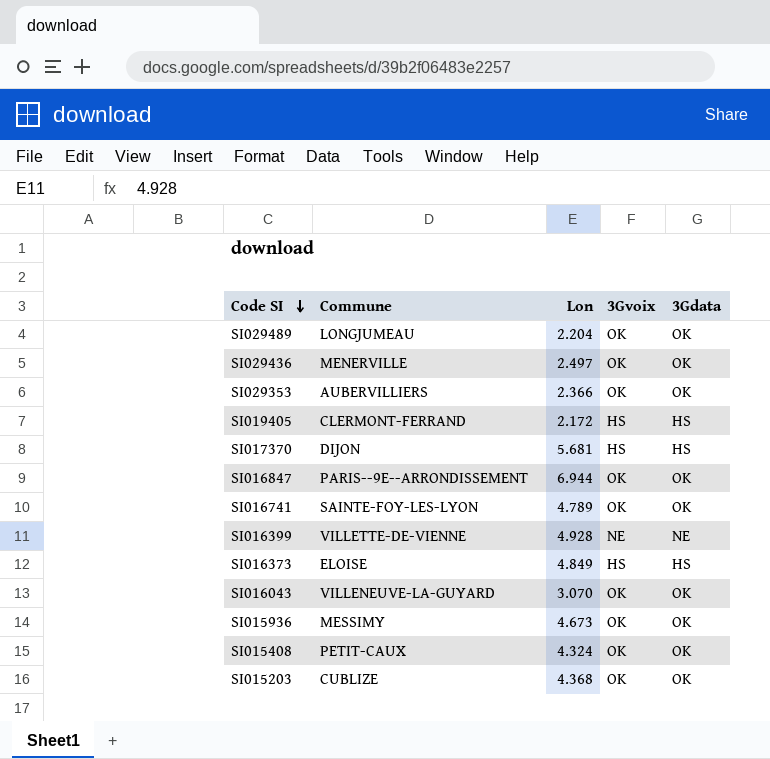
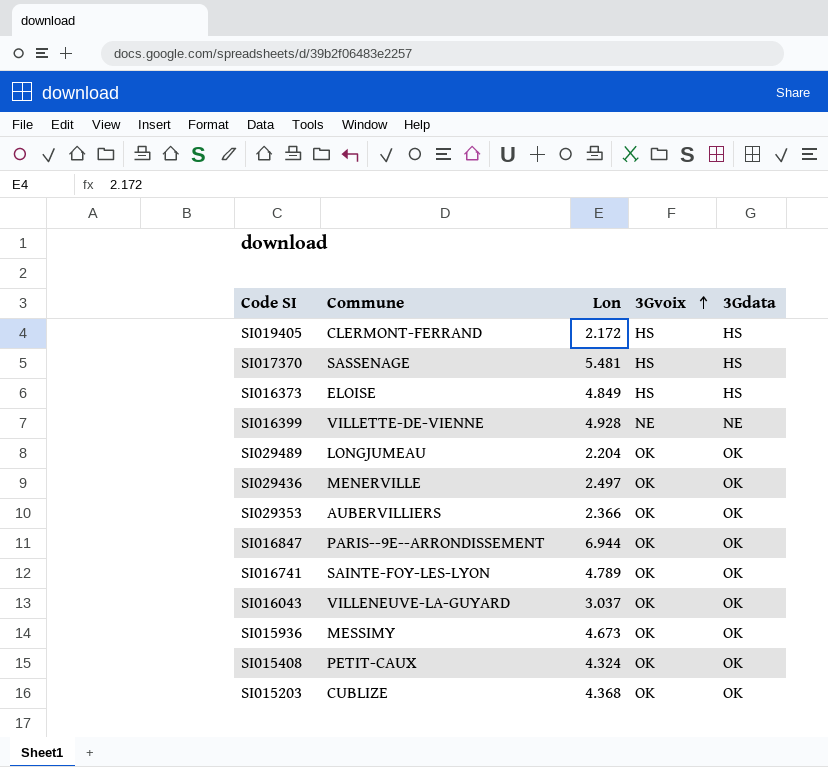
row order: Code SI descending -> 3Gvoix ascending
SI017370 | Commune: DIJON -> SASSENAGE
SI017370 | Lon: 5.681 -> 5.481
SI016043 | Lon: 3.070 -> 3.037

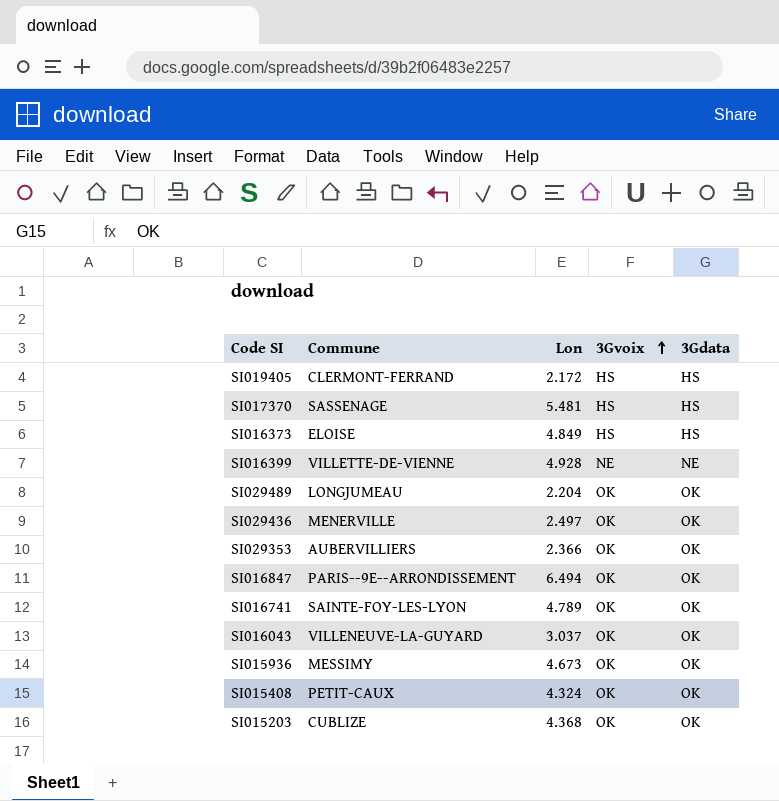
SI016847 | Lon: 6.944 -> 6.494

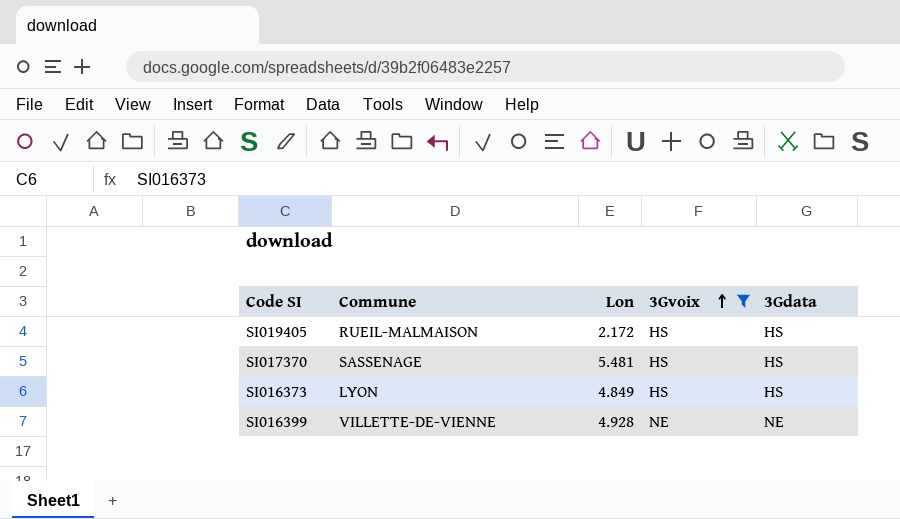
filter: none -> 3Gvoix != OK
SI019405 | Commune: CLERMONT-FERRAND -> RUEIL-MALMAISON
SI016373 | Commune: ELOISE -> LYON

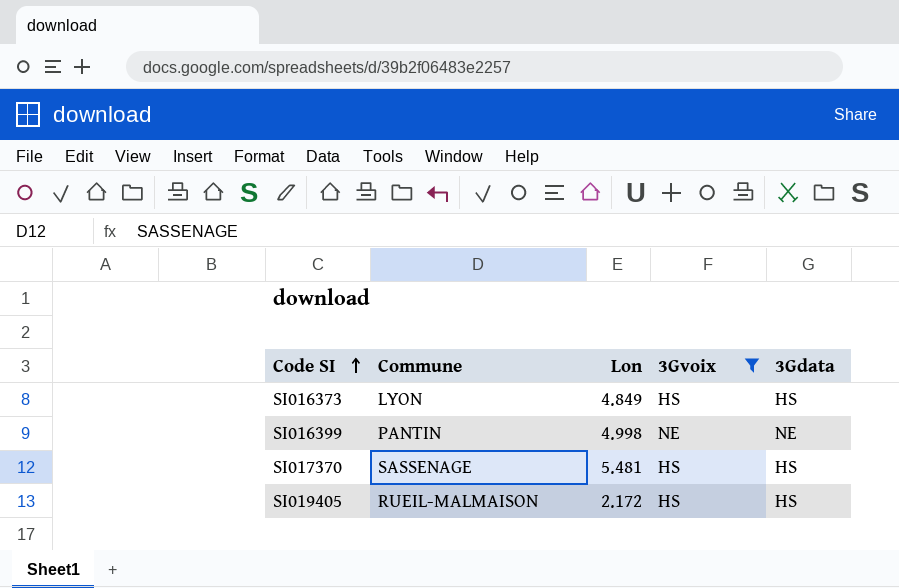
row order: 3Gvoix ascending -> Code SI ascending
SI016399 | Commune: VILLETTE-DE-VIENNE -> PANTIN
SI016399 | Lon: 4.928 -> 4.998

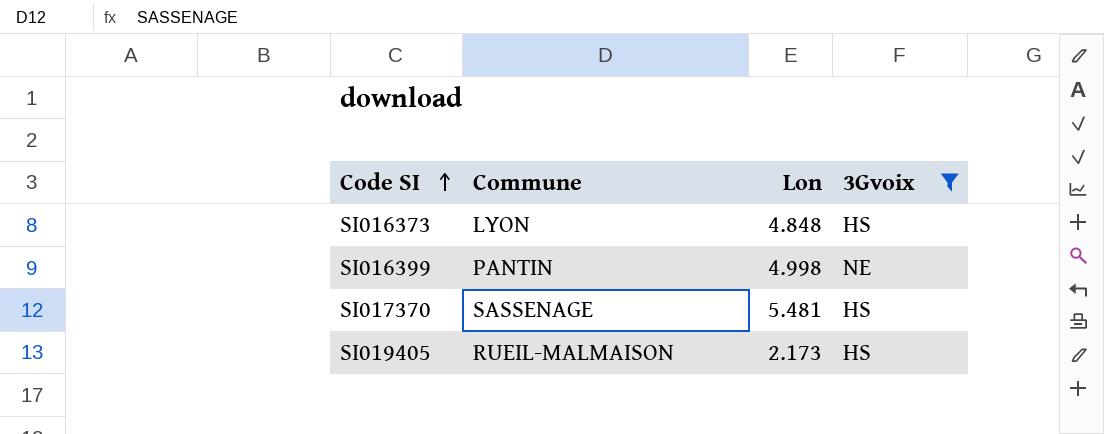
column 3Gdata | position: 5 -> none
SI016373 | Lon: 4.849 -> 4.848
SI019405 | Lon: 2.172 -> 2.173

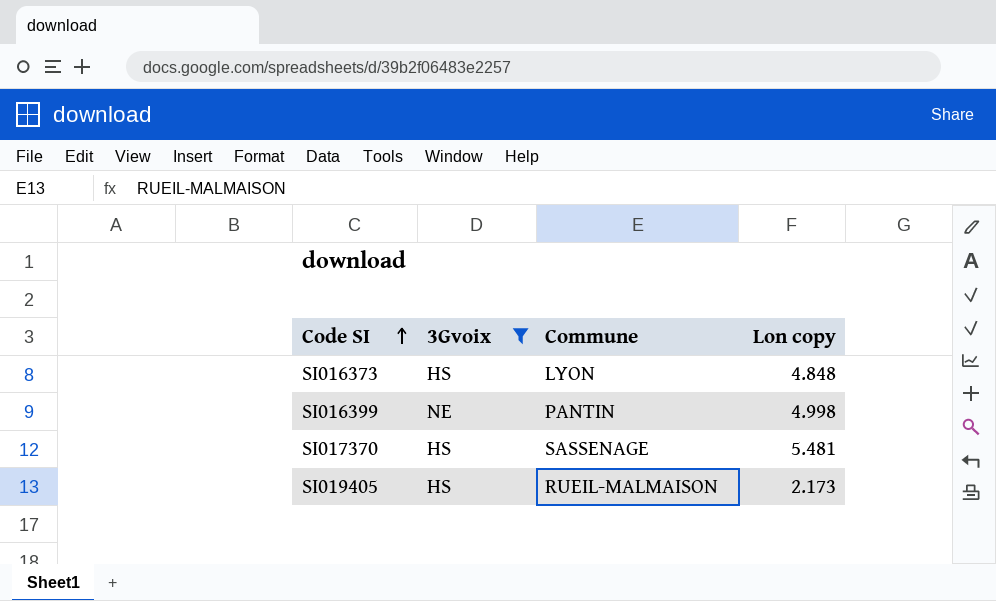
column 3Gvoix | position: 4 -> 2
column name: Lon -> Lon copy

